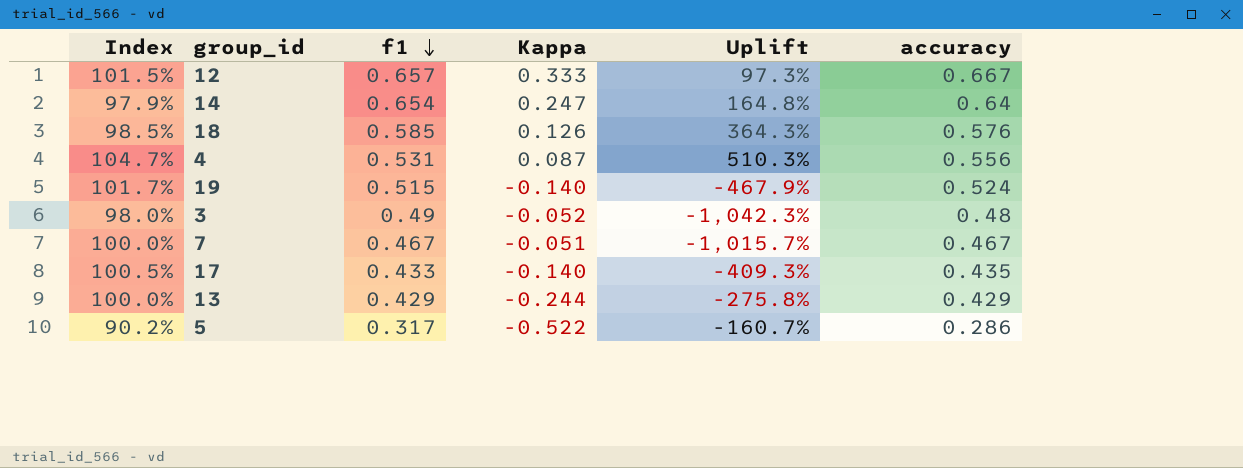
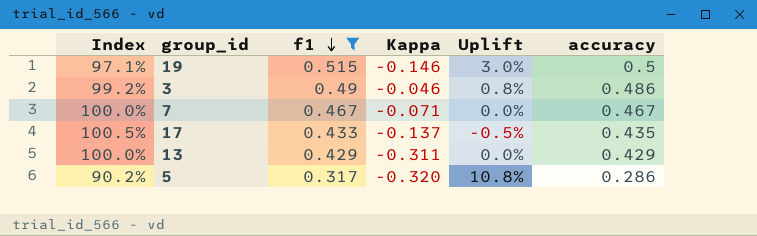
filter: none -> f1 <= 0.515
column Uplift | formula: ([f1] - [Kappa]) / [Kappa] -> ([f1] - [accuracy]) / [accuracy]
19 | Index: 101.7% -> 97.1%
19 | Kappa: -0.140 -> -0.146
19 | accuracy: 0.524 -> 0.5
3 | Index: 98.0% -> 99.2%
3 | Kappa: -0.052 -> -0.046
3 | accuracy: 0.48 -> 0.486
7 | Kappa: -0.051 -> -0.071
17 | Kappa: -0.140 -> -0.137
13 | Kappa: -0.244 -> -0.311
5 | Kappa: -0.522 -> -0.320

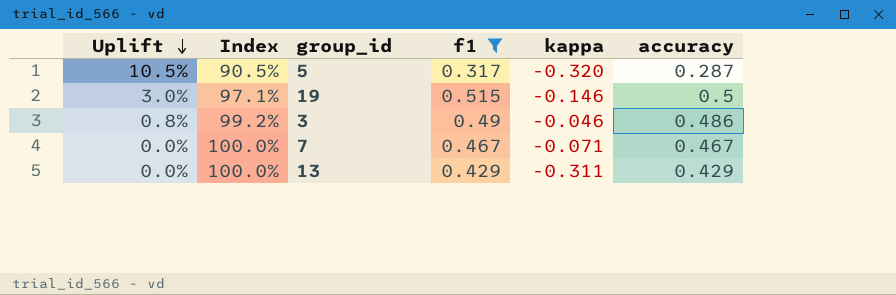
row order: f1 descending -> Uplift descending
column Uplift | position: 5 -> 1
column name: Kappa -> kappa
row 17: 100.5% | 0.433 | -0.137 | -0.5% | 0.435 -> none
5 | Uplift: 10.8% -> 10.5%
5 | Index: 90.2% -> 90.5%
5 | accuracy: 0.286 -> 0.287

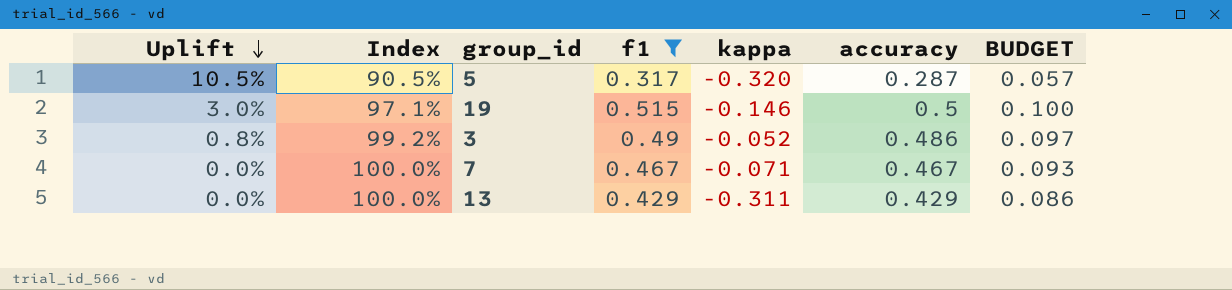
column BUDGET | formula: none -> [accuracy] * 0.2
3 | kappa: -0.046 -> -0.052

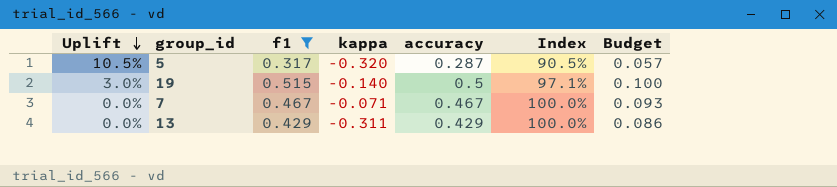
column Index | position: 2 -> 6
column name: BUDGET -> Budget
row 3: 0.8% | 99.2% | 0.49 | -0.052 | 0.486 | 0.097 -> none
19 | kappa: -0.146 -> -0.140

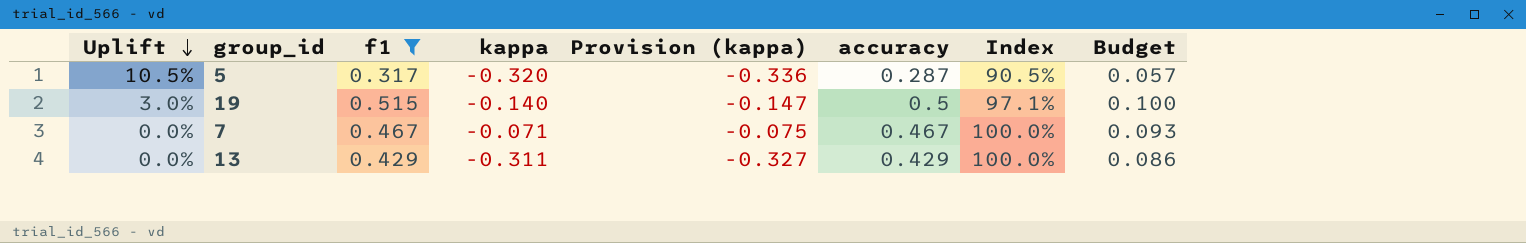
column Provision (kappa) | formula: none -> [kappa] * 1.05

